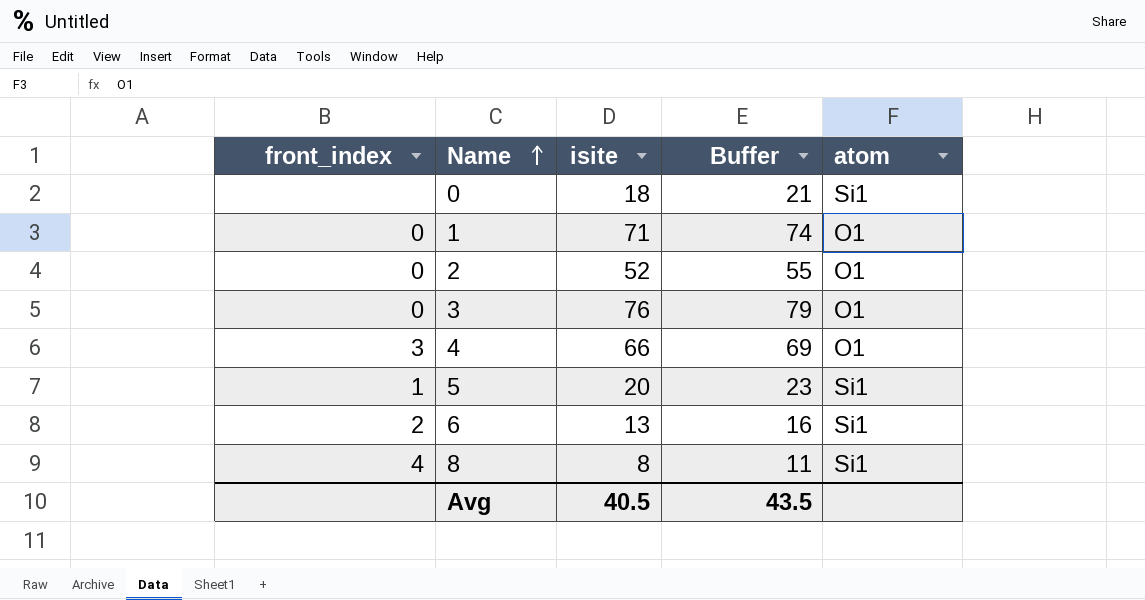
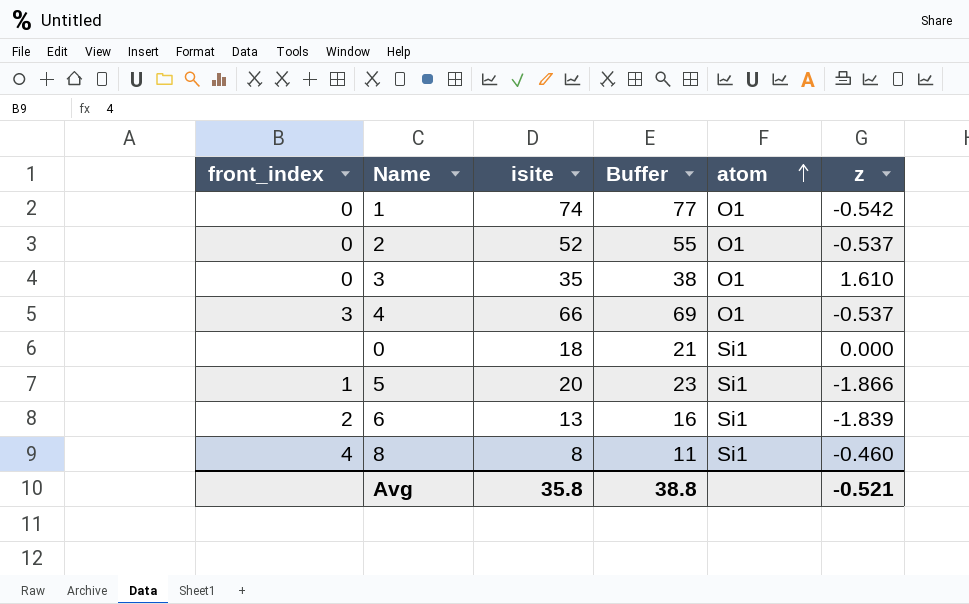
row order: Name ascending -> atom ascending
column z | position: none -> 6
1 | isite: 71 -> 74
1 | Buffer: 74 -> 77
3 | isite: 76 -> 35
3 | Buffer: 79 -> 38
Avg | isite: 40.5 -> 35.8
Avg | Buffer: 43.5 -> 38.8

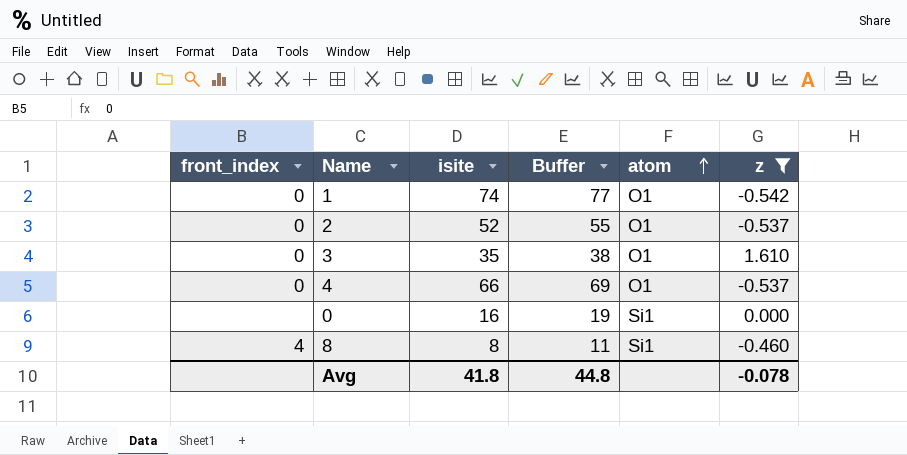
filter: none -> z >= -0.542
4 | front_index: 3 -> 0
0 | isite: 18 -> 16
0 | Buffer: 21 -> 19
Avg | isite: 35.8 -> 41.8
Avg | Buffer: 38.8 -> 44.8
Avg | z: -0.521 -> -0.078

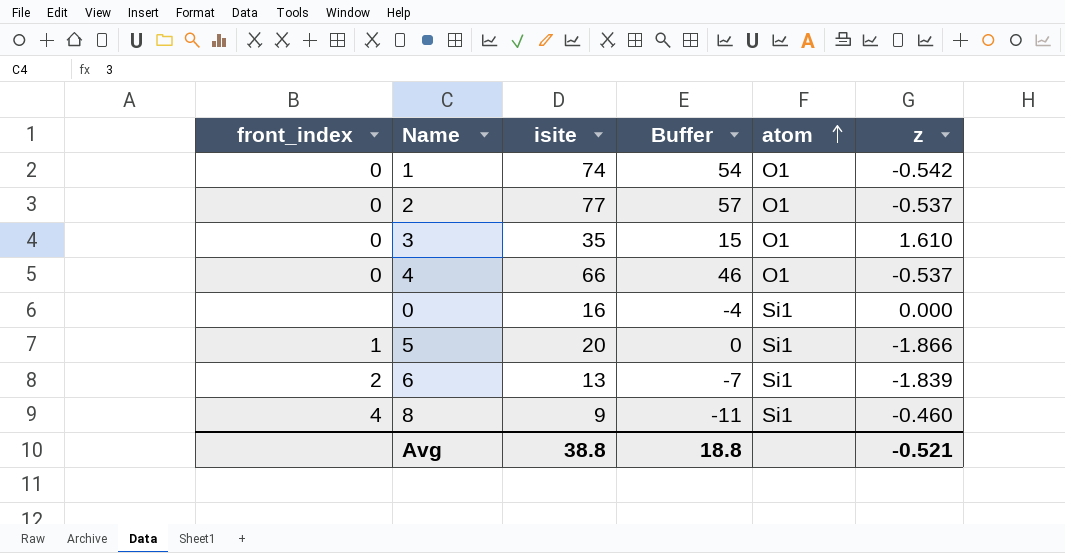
filter: z >= -0.542 -> none
column Buffer | formula: [isite] + 3 -> [isite] - 20
2 | isite: 52 -> 77
8 | isite: 8 -> 9
Avg | isite: 41.8 -> 38.8
Avg | Buffer: 44.8 -> 18.8
Avg | z: -0.078 -> -0.521

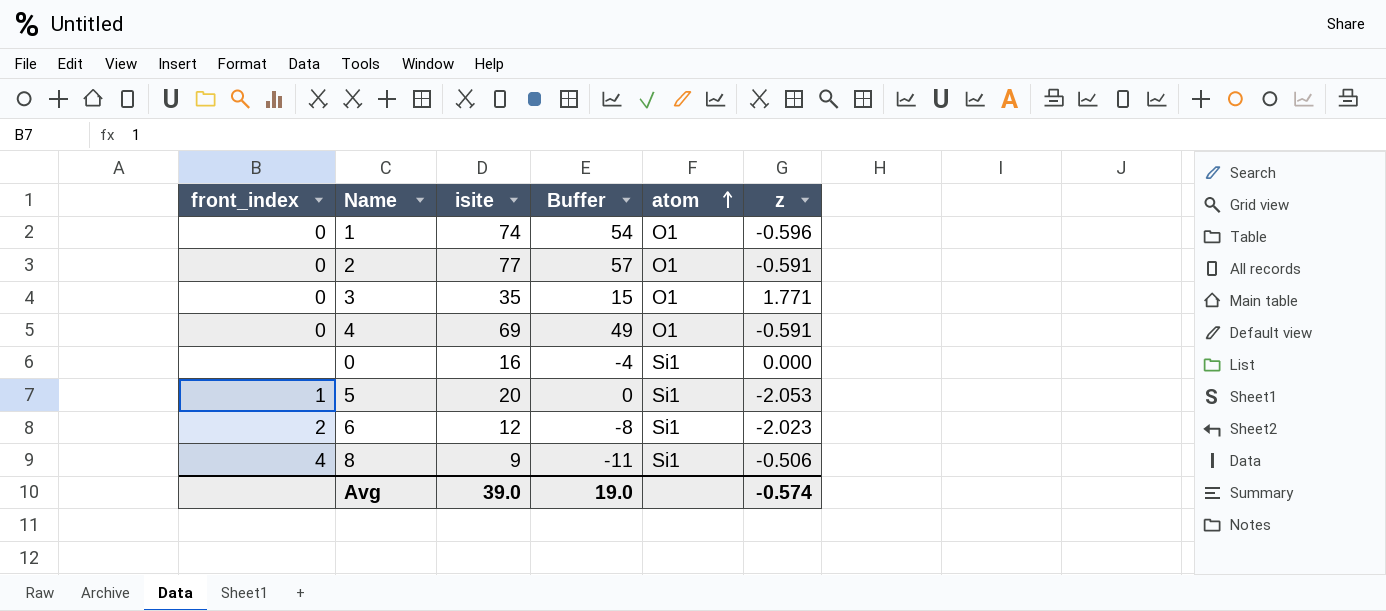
1 | z: -0.542 -> -0.596
2 | z: -0.537 -> -0.591
3 | z: 1.610 -> 1.771
4 | isite: 66 -> 69
4 | Buffer: 46 -> 49
4 | z: -0.537 -> -0.591
5 | z: -1.866 -> -2.053
6 | isite: 13 -> 12
6 | Buffer: -7 -> -8
6 | z: -1.839 -> -2.023
8 | z: -0.460 -> -0.506
Avg | isite: 38.8 -> 39.0
Avg | Buffer: 18.8 -> 19.0
Avg | z: -0.521 -> -0.574

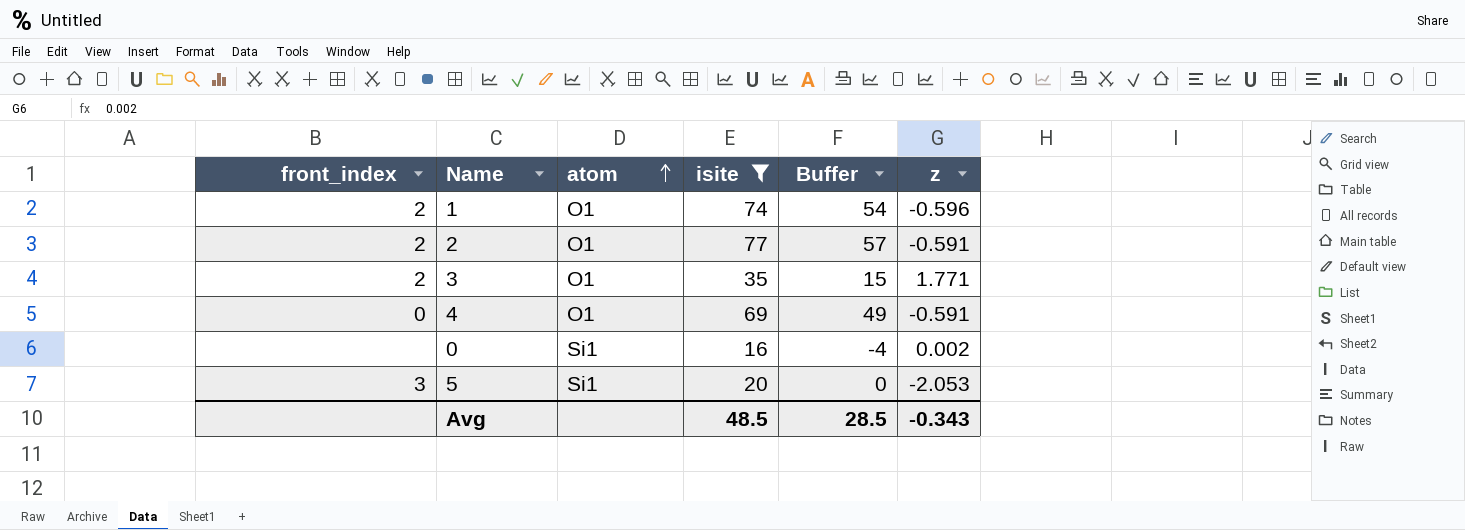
filter: none -> isite >= 16
column atom | position: 5 -> 3
1 | front_index: 0 -> 2
2 | front_index: 0 -> 2
3 | front_index: 0 -> 2
0 | z: 0.000 -> 0.002
5 | front_index: 1 -> 3
Avg | isite: 39.0 -> 48.5
Avg | Buffer: 19.0 -> 28.5
Avg | z: -0.574 -> -0.343

